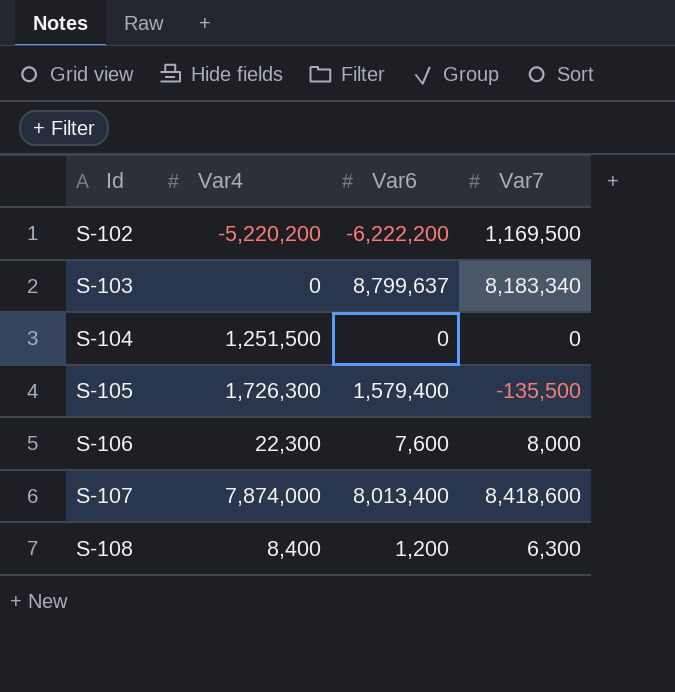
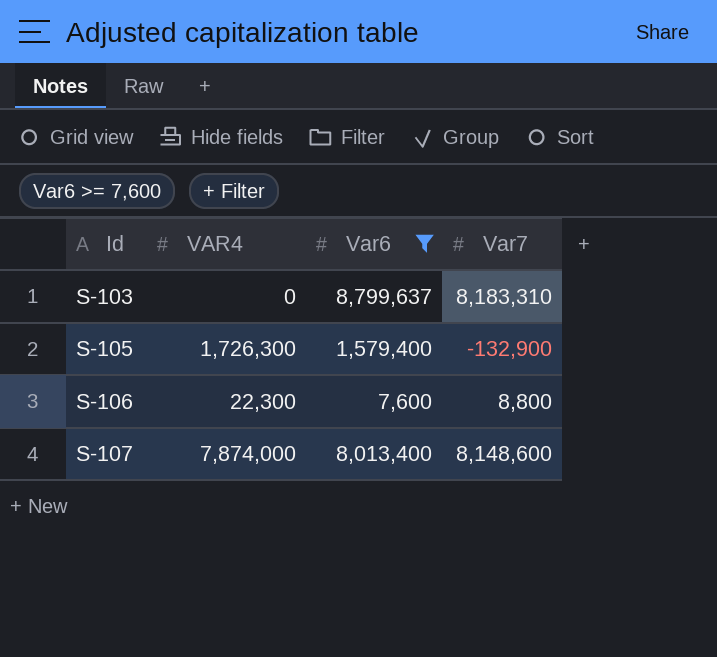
filter: none -> Var6 >= 7,600
column name: Var4 -> VAR4
S-103 | Var7: 8,183,340 -> 8,183,310
S-105 | Var7: -135,500 -> -132,900
S-106 | Var7: 8,000 -> 8,800
S-107 | Var7: 8,418,600 -> 8,148,600

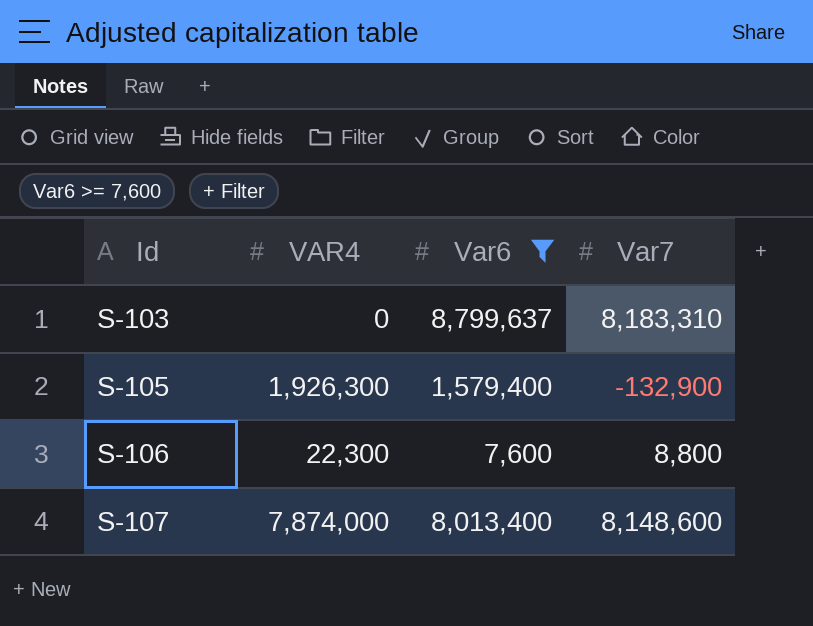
S-105 | VAR4: 1,726,300 -> 1,926,300

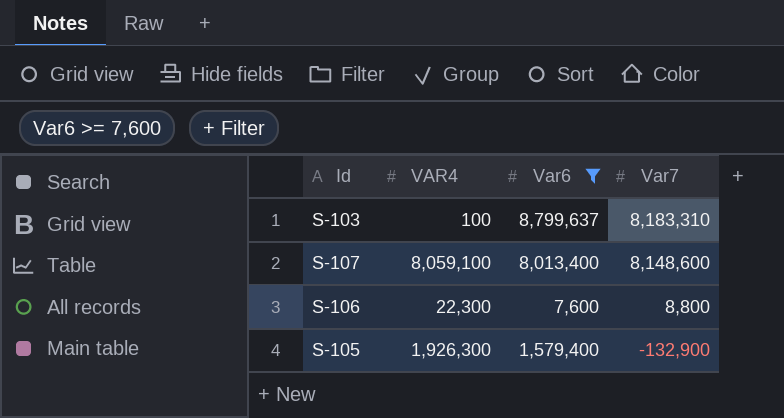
row order: Id ascending -> Var7 descending
S-103 | VAR4: 0 -> 100
S-107 | VAR4: 7,874,000 -> 8,059,100

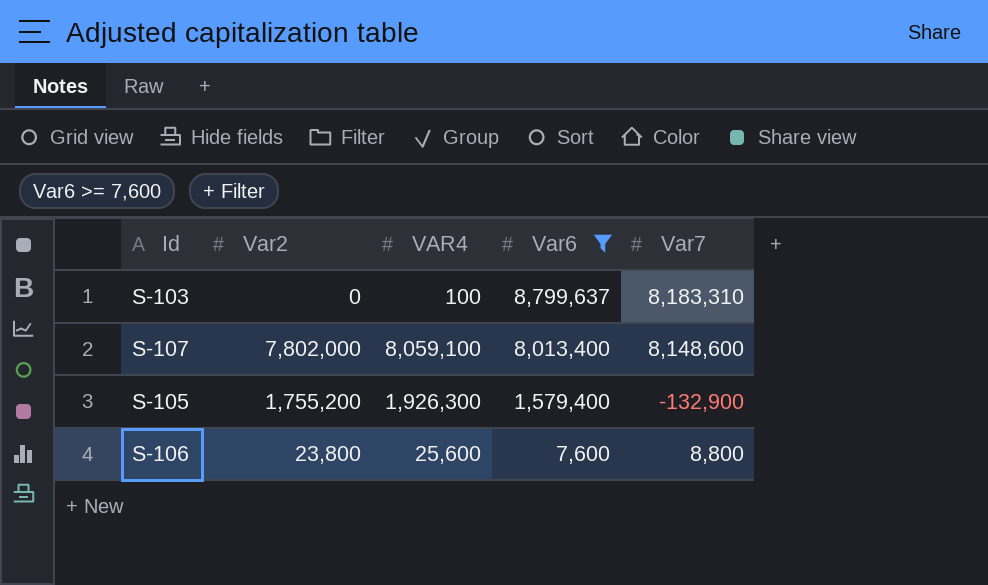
row order: Var7 descending -> Var6 descending
column Var2 | position: none -> 2
S-106 | VAR4: 22,300 -> 25,600

